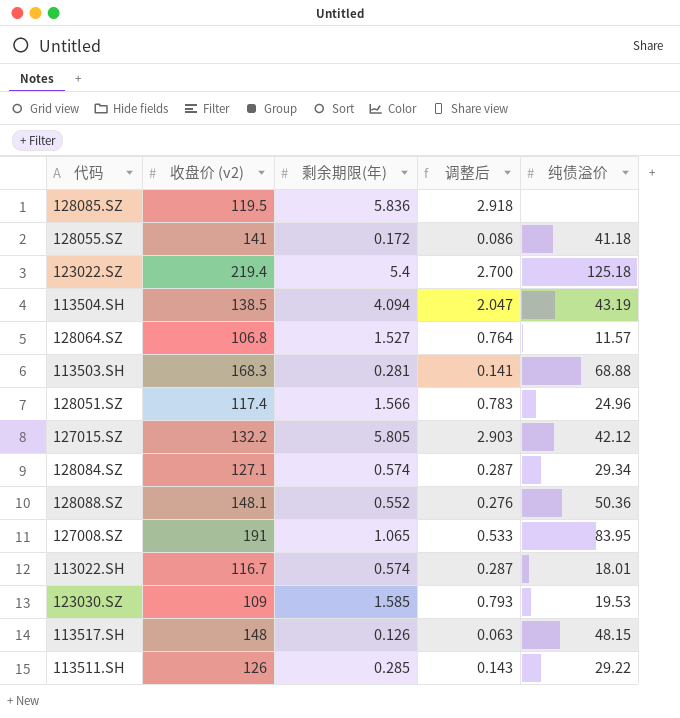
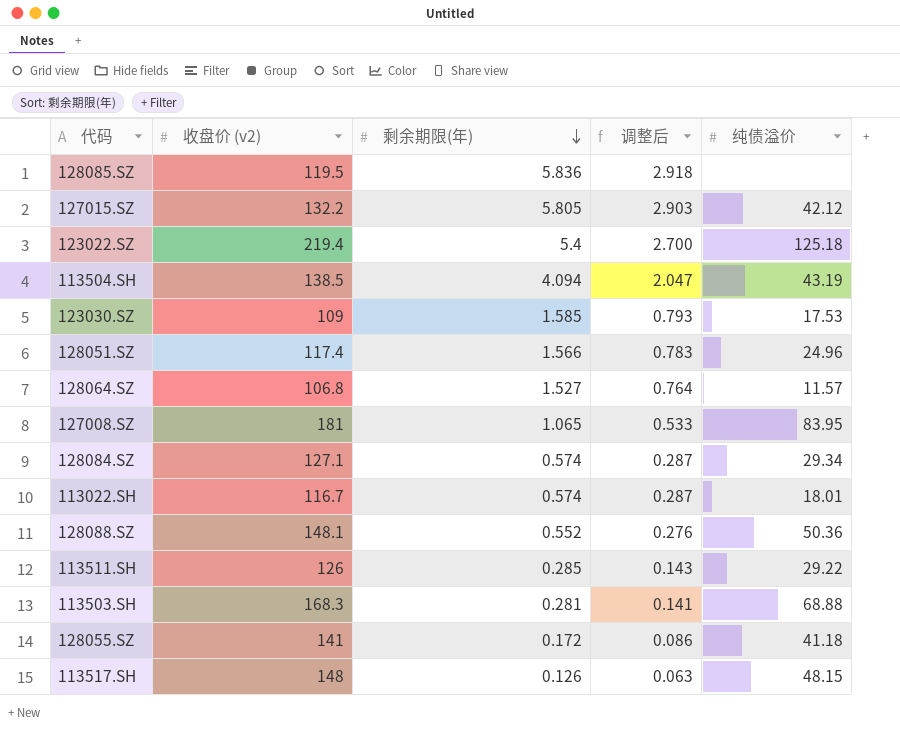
row order: none -> 剩余期限(年) descending
123030.SZ | 纯债溢价: 19.53 -> 17.53
127008.SZ | 收盘价 (v2): 191 -> 181

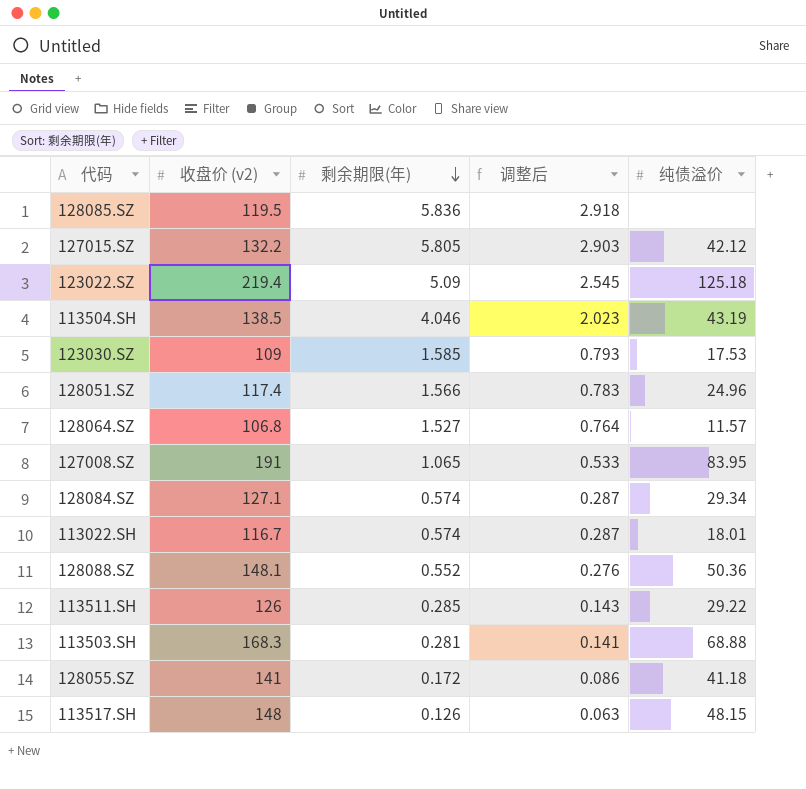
123022.SZ | 剩余期限(年): 5.4 -> 5.09
123022.SZ | 调整后: 2.700 -> 2.545
113504.SH | 剩余期限(年): 4.094 -> 4.046
113504.SH | 调整后: 2.047 -> 2.023
127008.SZ | 收盘价 (v2): 181 -> 191

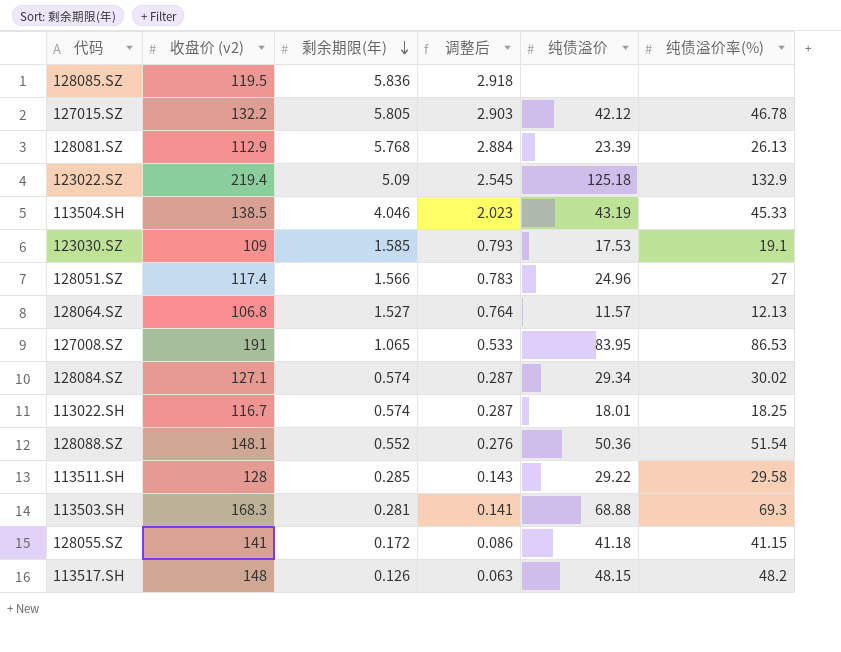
column 纯债溢价率(%) | position: none -> 6
row 128081.SZ: none -> 112.9 | 5.768 | 2.884 | 23.39 | 26.13
113511.SH | 收盘价 (v2): 126 -> 128

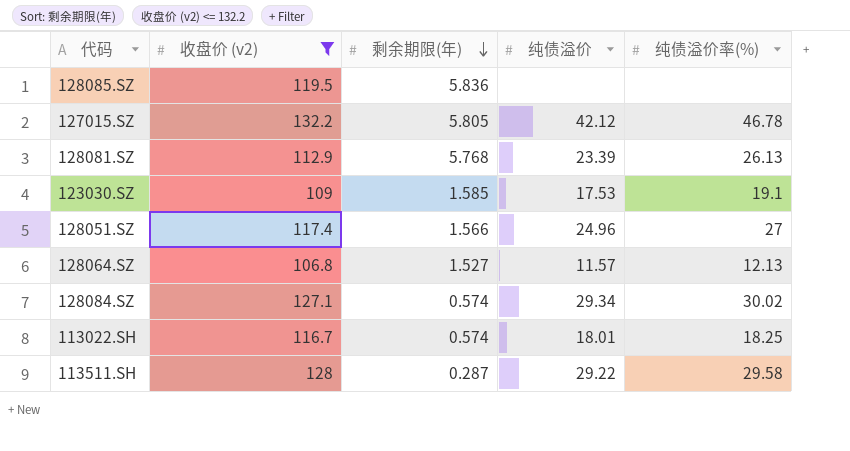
filter: none -> 收盘价 (v2) <= 132.2
column 调整后 | formula: [剩余期限(年)] * 0.5 -> none
113511.SH | 剩余期限(年): 0.285 -> 0.287

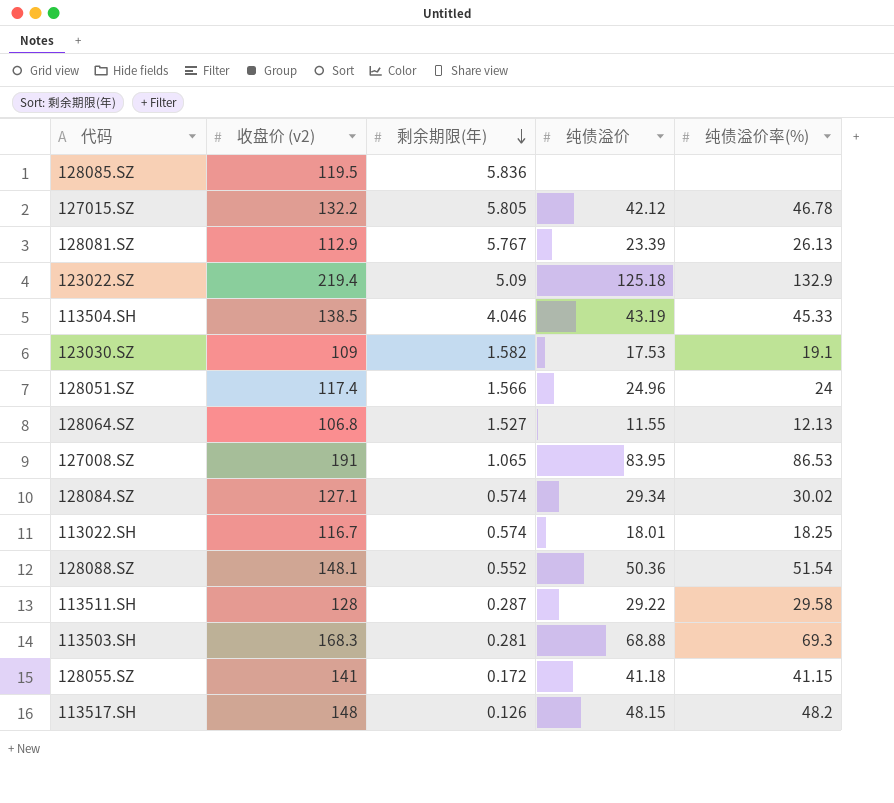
filter: 收盘价 (v2) <= 132.2 -> none
128081.SZ | 剩余期限(年): 5.768 -> 5.767
123030.SZ | 剩余期限(年): 1.585 -> 1.582
128051.SZ | 纯债溢价率(%): 27 -> 24
128064.SZ | 纯债溢价: 11.57 -> 11.55

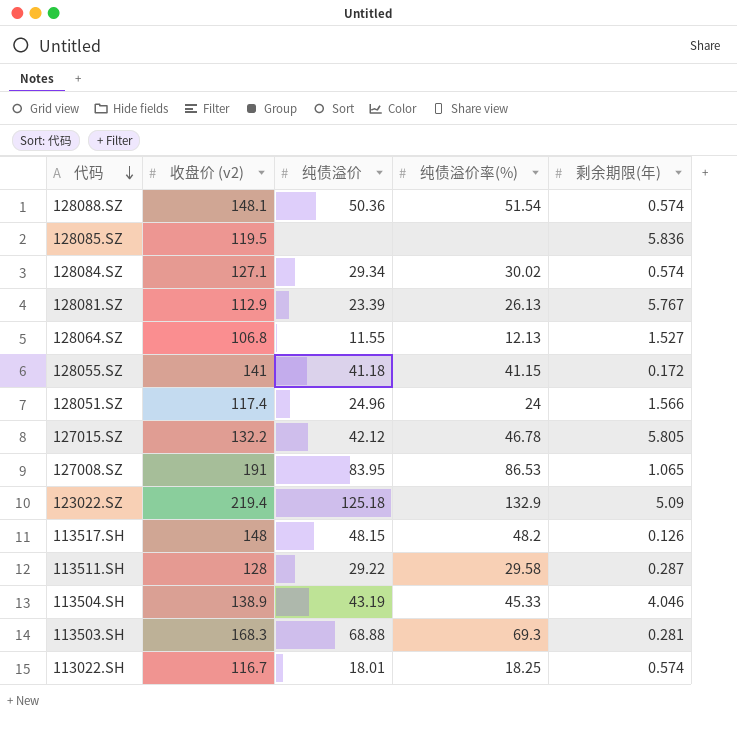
row order: 剩余期限(年) descending -> 代码 descending
column 剩余期限(年) | position: 3 -> 5
row 123030.SZ: 109 | 1.582 | 17.53 | 19.1 -> none
128088.SZ | 剩余期限(年): 0.552 -> 0.574
113504.SH | 收盘价 (v2): 138.5 -> 138.9

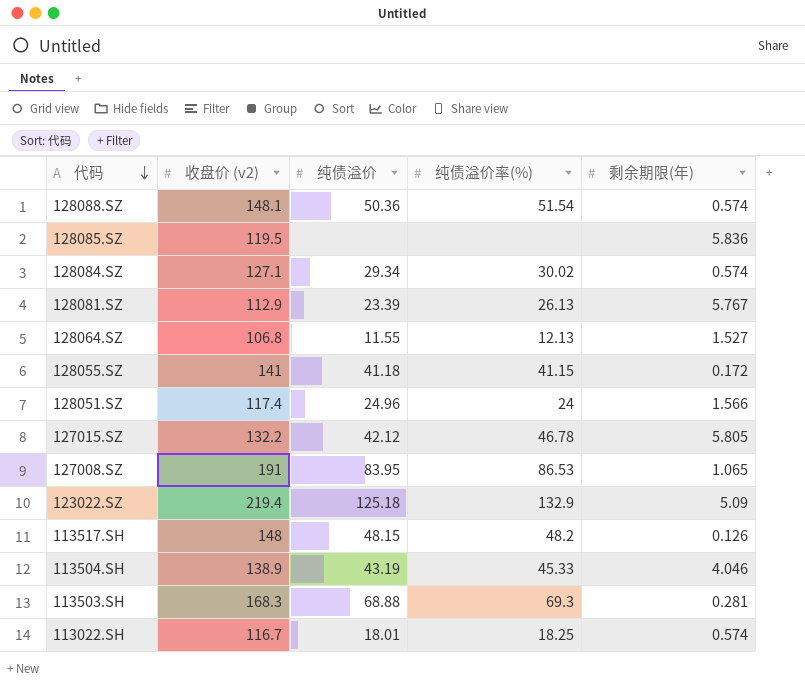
row 113511.SH: 128 | 29.22 | 29.58 | 0.287 -> none

